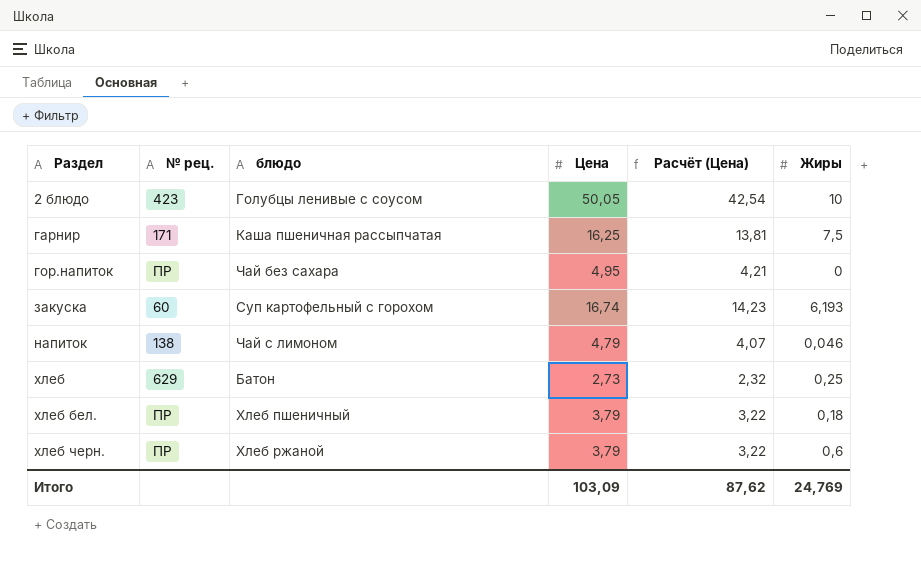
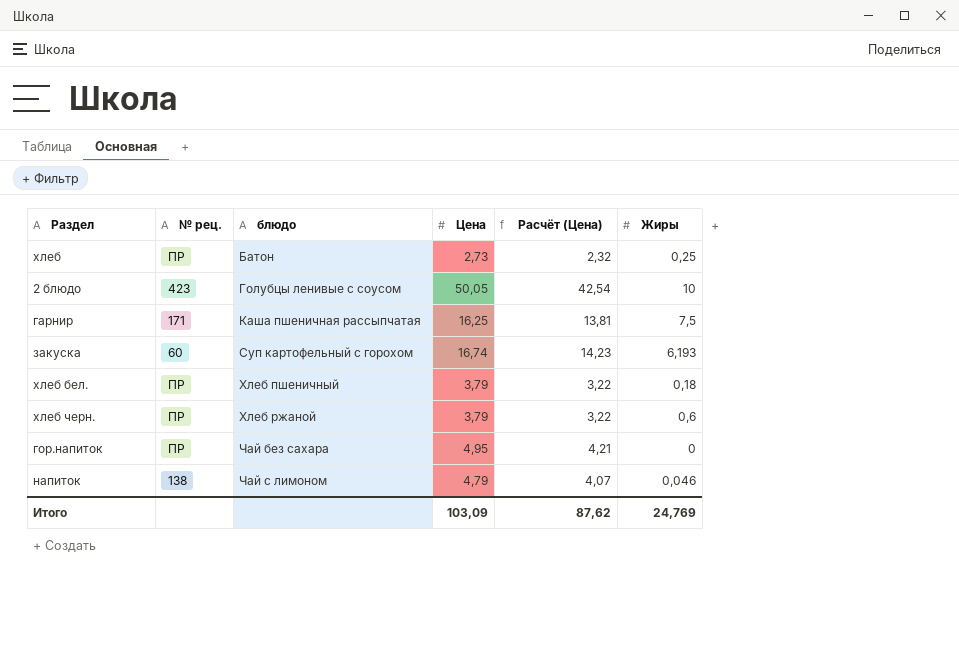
row order: Раздел ascending -> блюдо ascending
хлеб | № рец.: 629 -> ПР

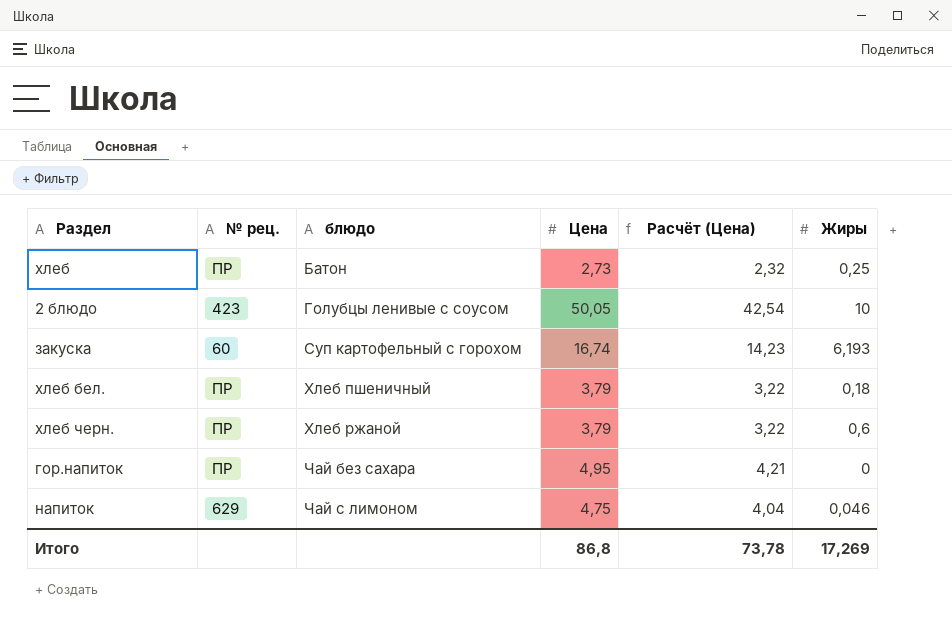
row гарнир: 171 | Каша пшеничная рассыпчатая | 16,25 | 13,81 | 7,5 -> none
напиток | № рец.: 138 -> 629
напиток | Цена: 4,79 -> 4,75
напиток | Расчёт (Цена): 4,07 -> 4,04
Итого | Цена: 103,09 -> 86,8
Итого | Расчёт (Цена): 87,62 -> 73,78
Итого | Жиры: 24,769 -> 17,269

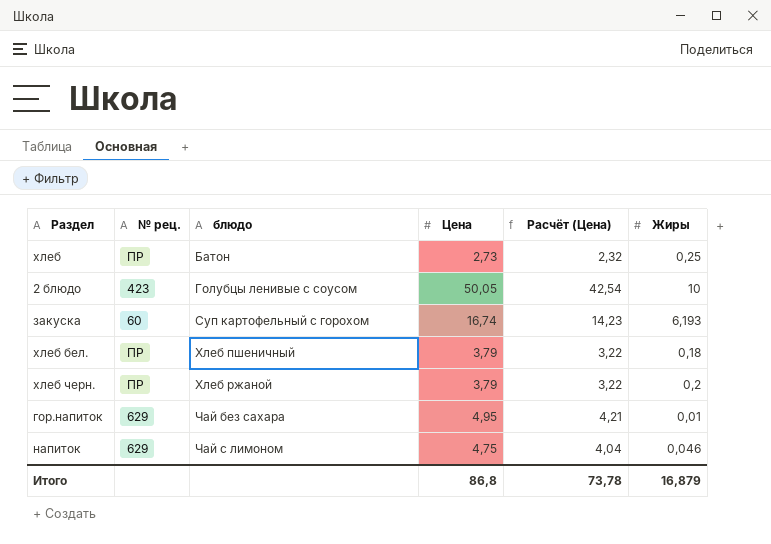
хлеб черн. | Жиры: 0,6 -> 0,2
гор.напиток | № рец.: ПР -> 629
гор.напиток | Жиры: 0 -> 0,01
Итого | Жиры: 17,269 -> 16,879

